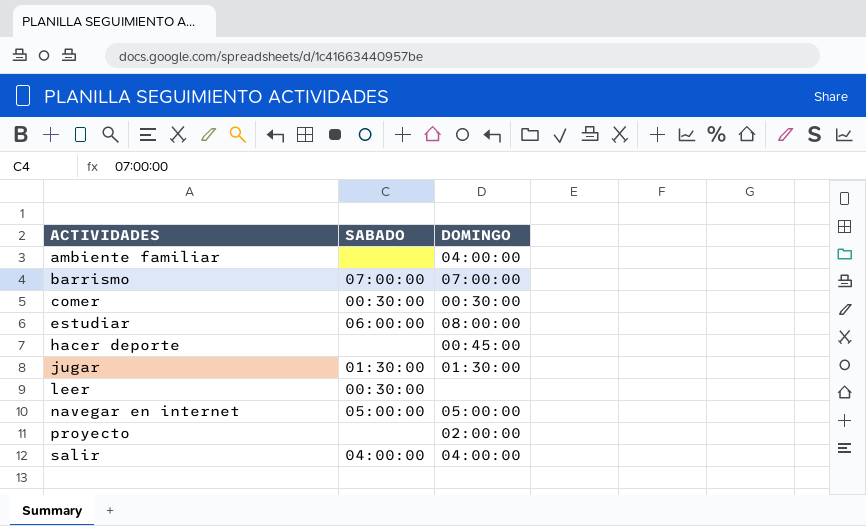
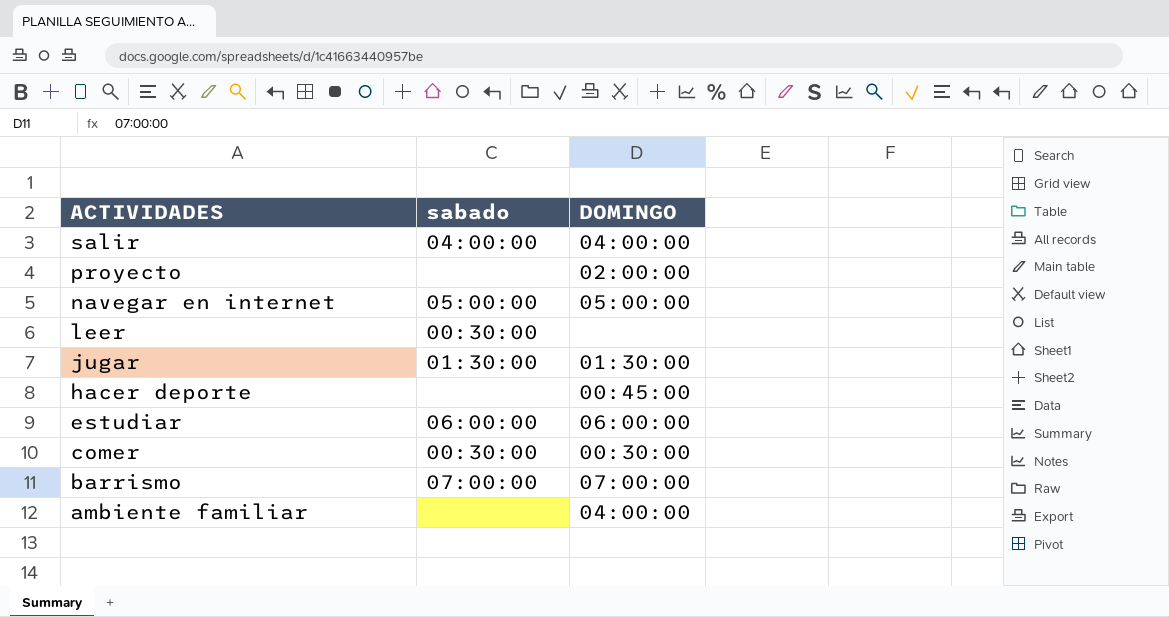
row order: ACTIVIDADES ascending -> ACTIVIDADES descending
column name: SABADO -> sabado
estudiar | DOMINGO: 08:00:00 -> 06:00:00

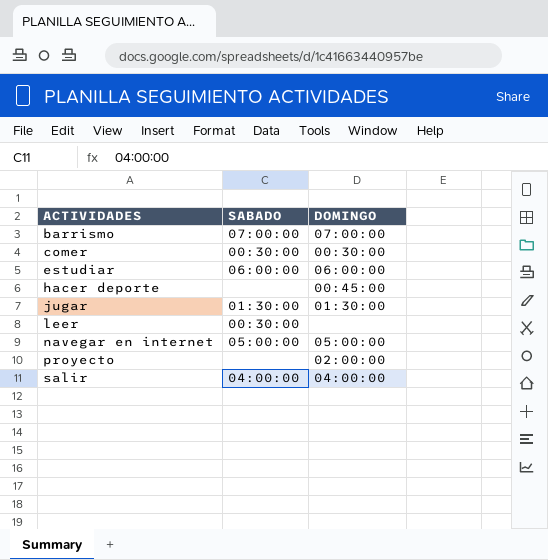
row order: ACTIVIDADES descending -> ACTIVIDADES ascending
column name: sabado -> SABADO
row ambiente familiar: none | 04:00:00 -> none

